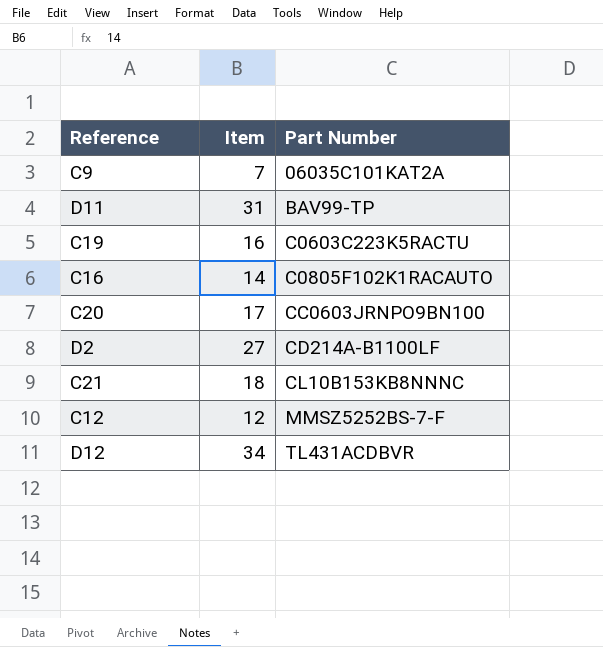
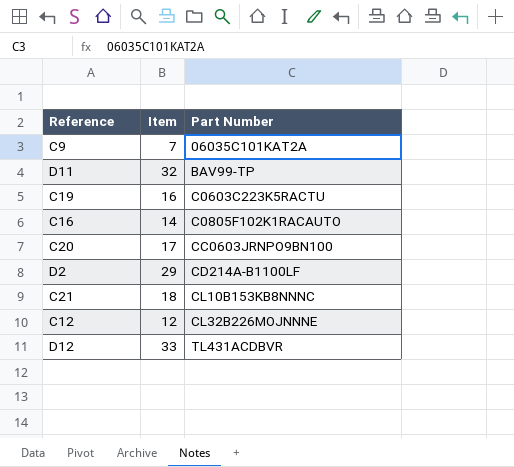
D11 | Item: 31 -> 32
D2 | Item: 27 -> 29
C12 | Part Number: MMSZ5252BS-7-F -> CL32B226MOJNNNE
D12 | Item: 34 -> 33

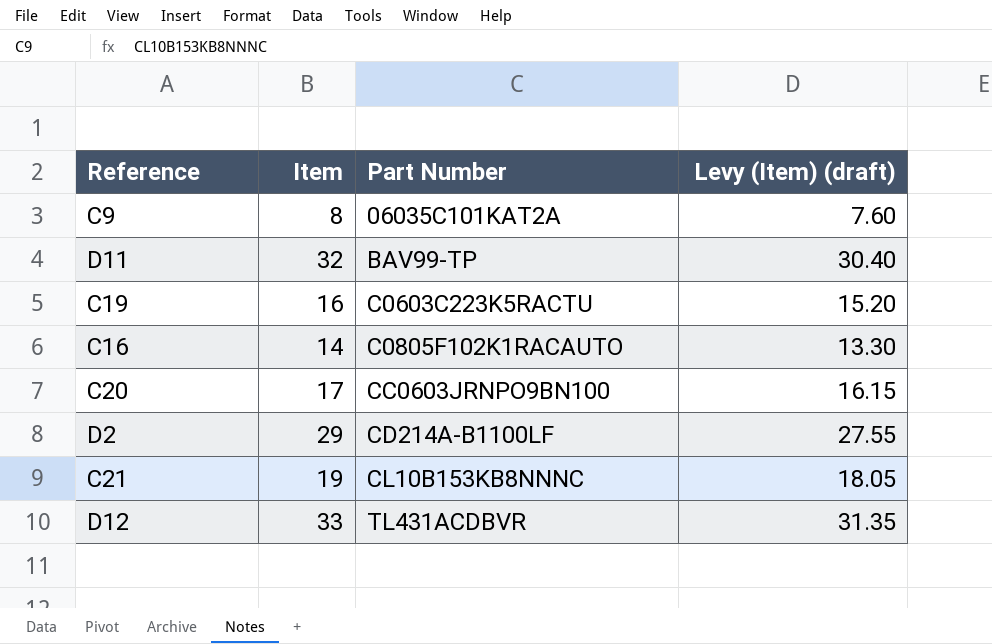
column Levy (Item) (draft) | formula: none -> [Item] * 0.95
row C12: 12 | CL32B226MOJNNNE -> none
C9 | Item: 7 -> 8
C21 | Item: 18 -> 19

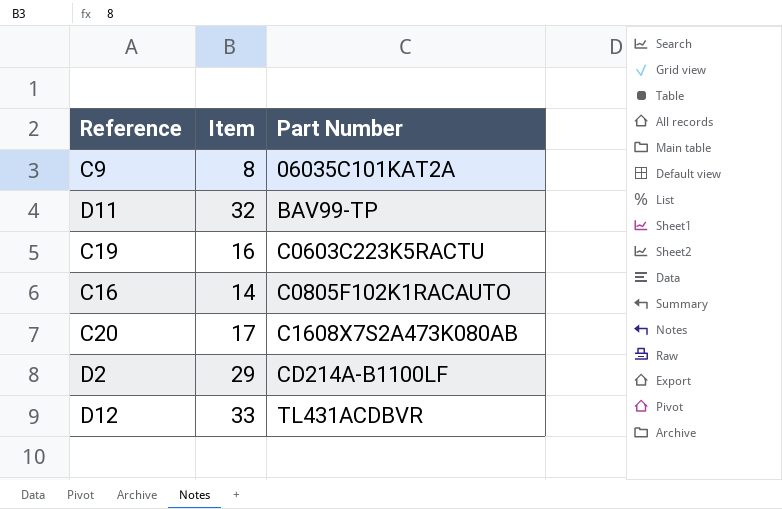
column Levy (Item) (draft) | formula: [Item] * 0.95 -> none
row C21: 19 | CL10B153KB8NNNC | 18.05 -> none
C20 | Part Number: CC0603JRNPO9BN100 -> C1608X7S2A473K080AB

